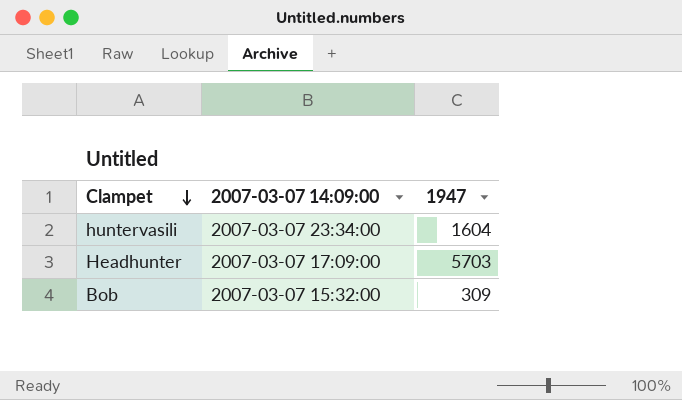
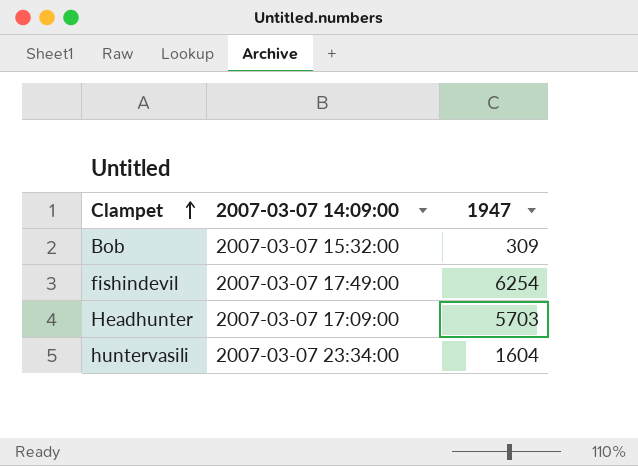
row order: Clampet descending -> Clampet ascending
row fishindevil: none -> 2007-03-07 17:49:00 | 6254

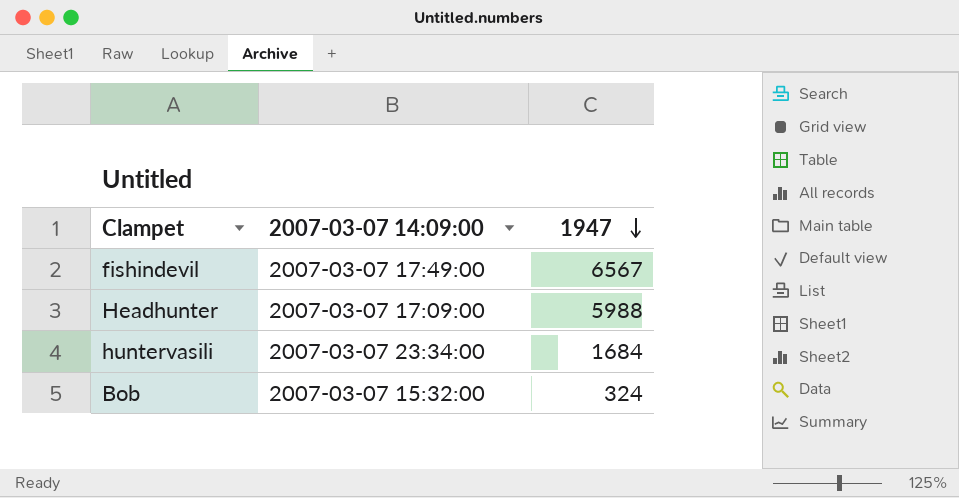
row order: Clampet ascending -> 1947 descending
fishindevil | 1947: 6254 -> 6567
Headhunter | 1947: 5703 -> 5988
huntervasili | 1947: 1604 -> 1684
Bob | 1947: 309 -> 324

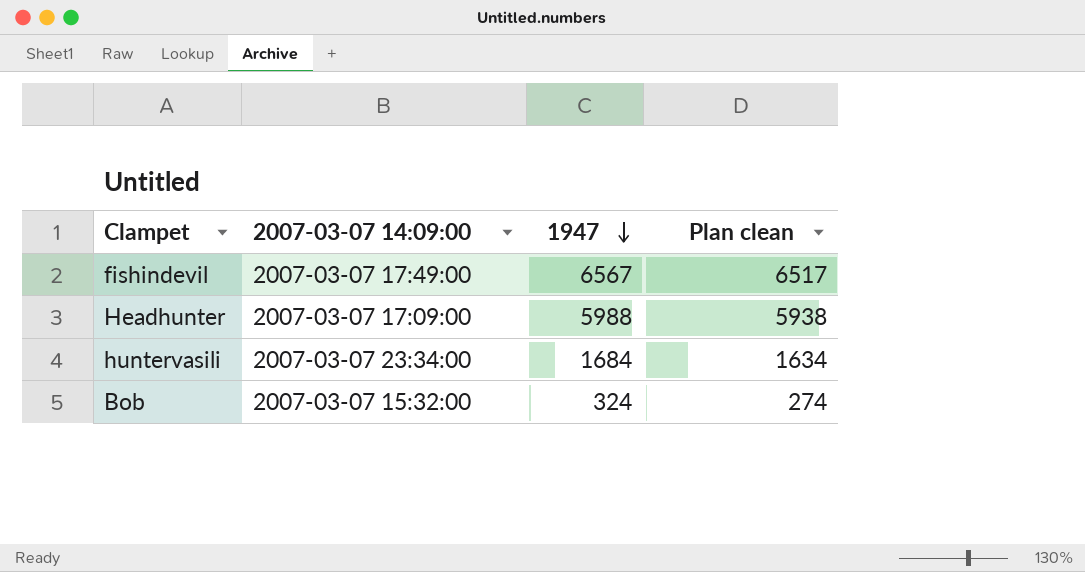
column Plan clean | formula: none -> [1947] - 50

